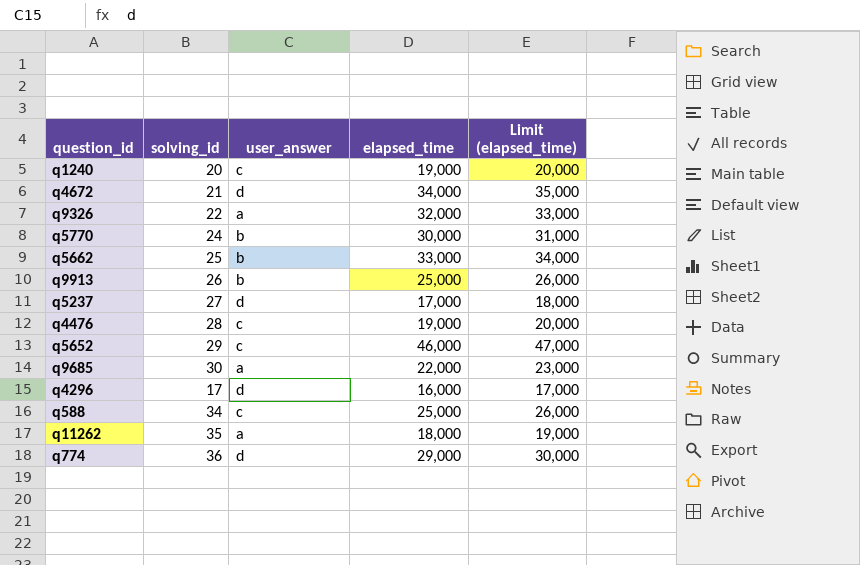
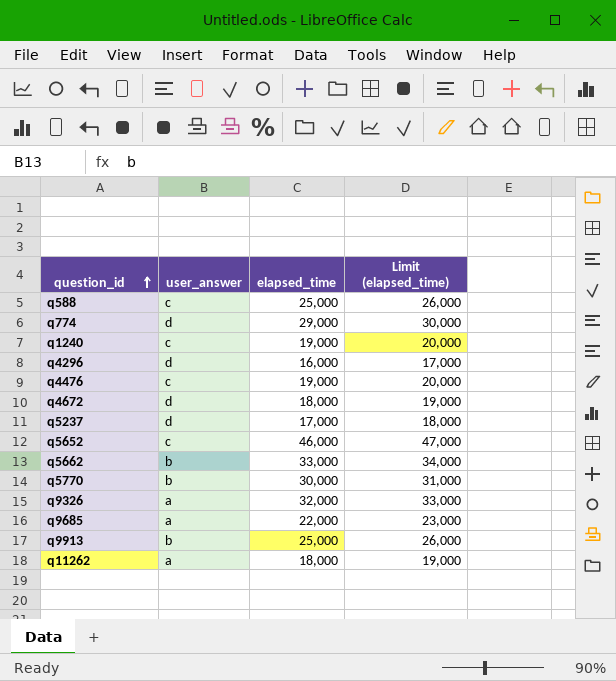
row order: none -> question_id ascending
column solving_id | position: 2 -> none
q4672 | elapsed_time: 34,000 -> 18,000
q4672 | Limit (elapsed_time): 35,000 -> 19,000

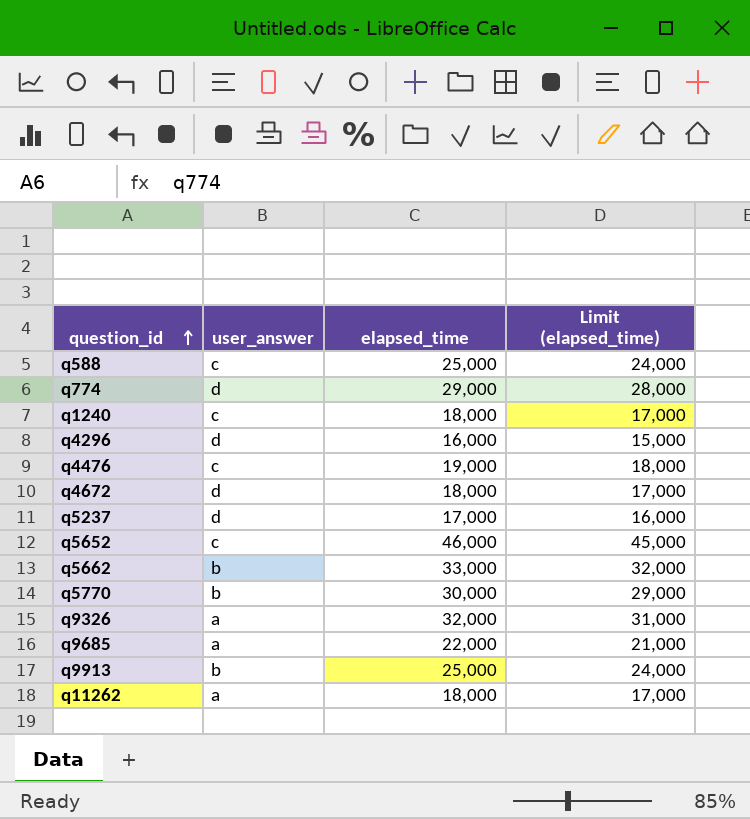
column Limit (elapsed_time) | formula: [elapsed_time] + 1000 -> [elapsed_time] - 1000
q1240 | elapsed_time: 19,000 -> 18,000

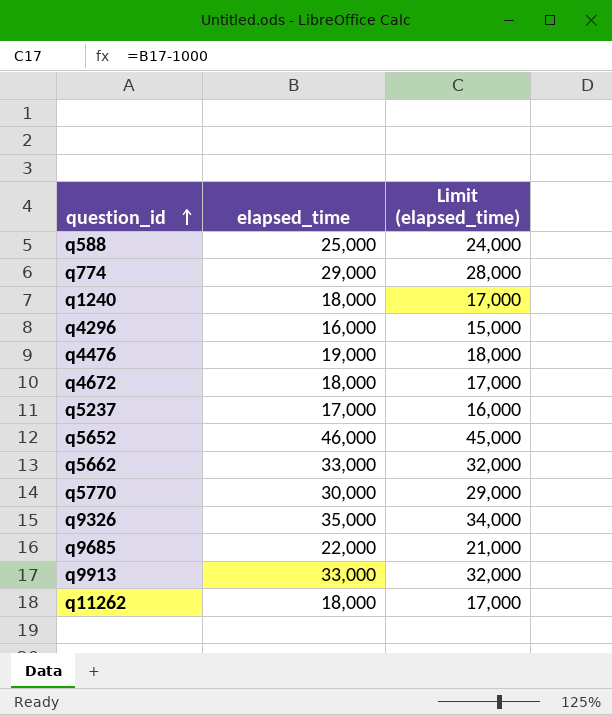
column user_answer | position: 2 -> none
q9326 | elapsed_time: 32,000 -> 35,000
q9326 | Limit (elapsed_time): 31,000 -> 34,000
q9913 | elapsed_time: 25,000 -> 33,000
q9913 | Limit (elapsed_time): 24,000 -> 32,000

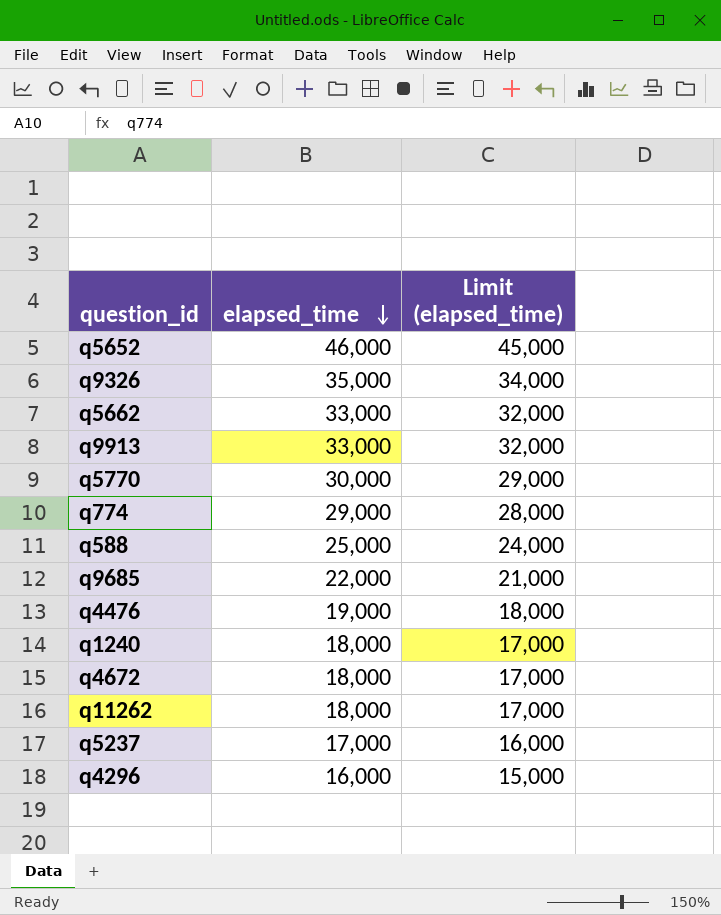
row order: question_id ascending -> elapsed_time descending

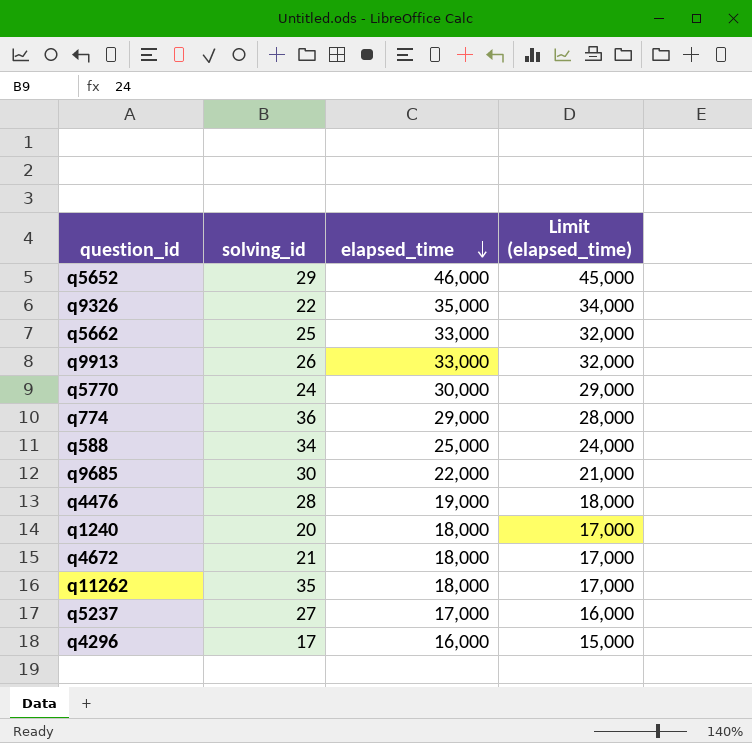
column solving_id | position: none -> 2

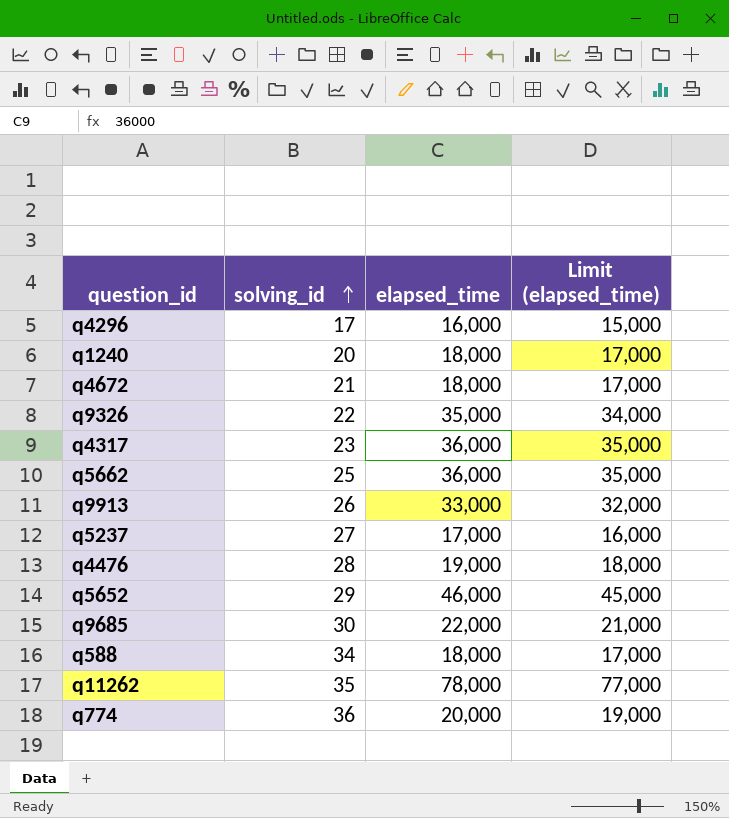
row order: elapsed_time descending -> solving_id ascending
row q5770: 24 | 30,000 | 29,000 -> none
row q4317: none -> 23 | 36,000 | 35,000
q5662 | elapsed_time: 33,000 -> 36,000
q5662 | Limit (elapsed_time): 32,000 -> 35,000
q588 | elapsed_time: 25,000 -> 18,000
q588 | Limit (elapsed_time): 24,000 -> 17,000
q11262 | elapsed_time: 18,000 -> 78,000
q11262 | Limit (elapsed_time): 17,000 -> 77,000
q774 | elapsed_time: 29,000 -> 20,000
q774 | Limit (elapsed_time): 28,000 -> 19,000

